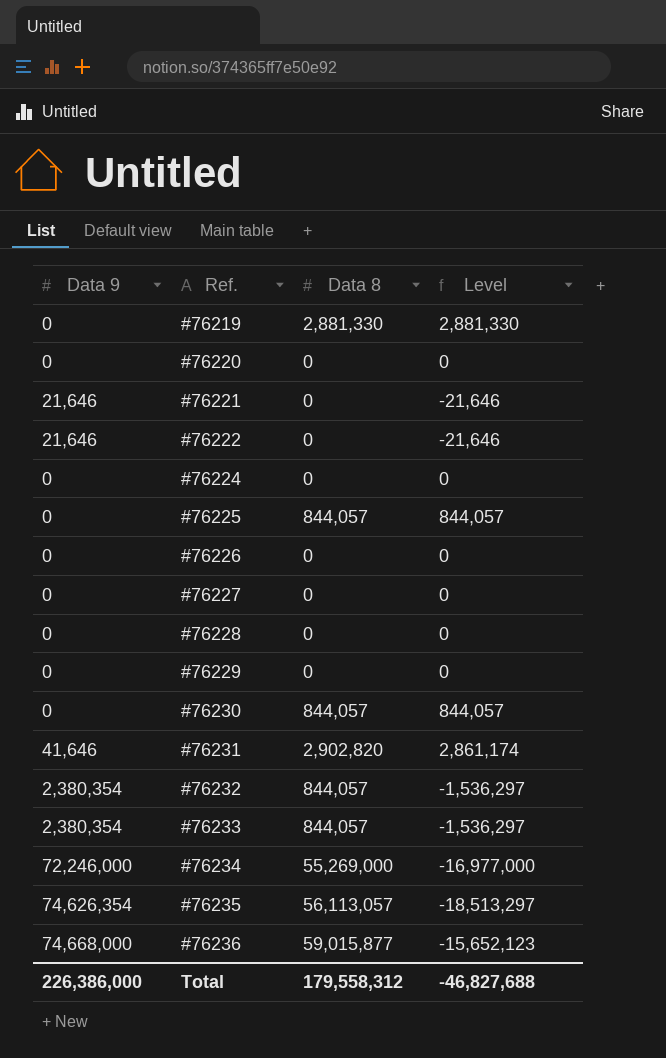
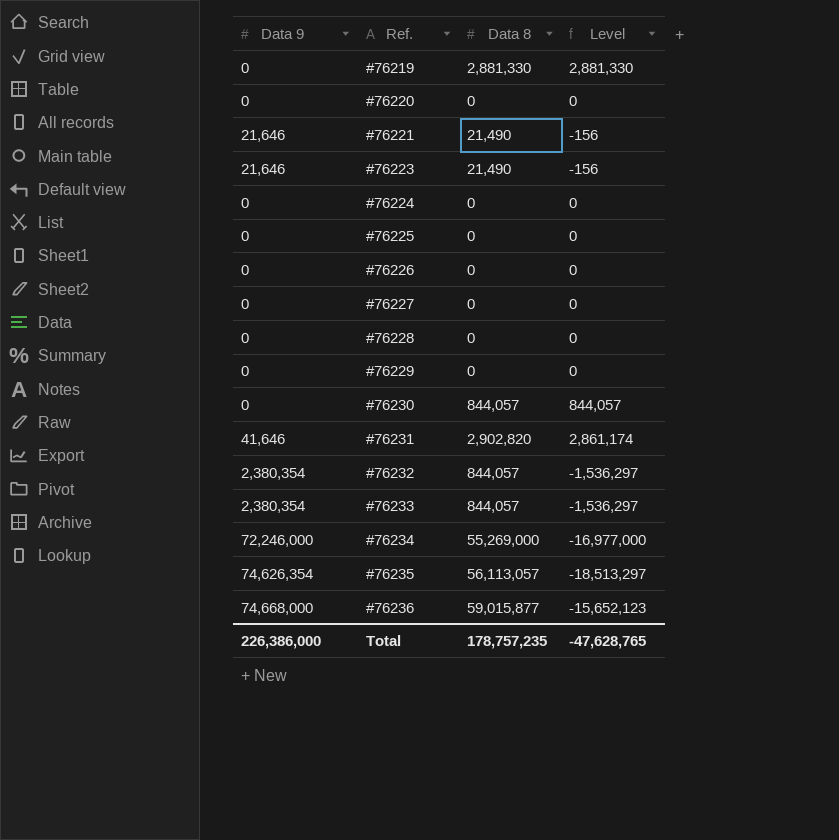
row #76222: 21,646 | 0 | -21,646 -> none
#76221 | Data 8: 0 -> 21,490
#76221 | Level: -21,646 -> -156
row #76223: none -> 21,646 | 21,490 | -156
#76225 | Data 8: 844,057 -> 0
#76225 | Level: 844,057 -> 0
Total | Data 8: 179,558,312 -> 178,757,235
Total | Level: -46,827,688 -> -47,628,765

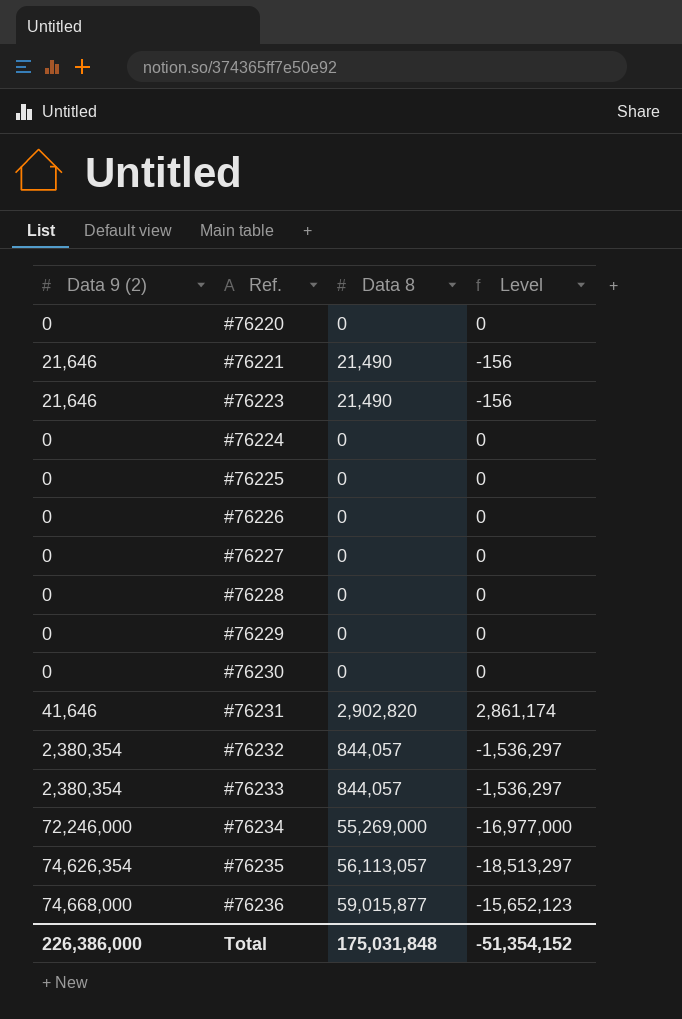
column name: Data 9 -> Data 9 (2)
row #76219: 0 | 2,881,330 | 2,881,330 -> none
#76230 | Data 8: 844,057 -> 0
#76230 | Level: 844,057 -> 0
Total | Data 8: 178,757,235 -> 175,031,848
Total | Level: -47,628,765 -> -51,354,152

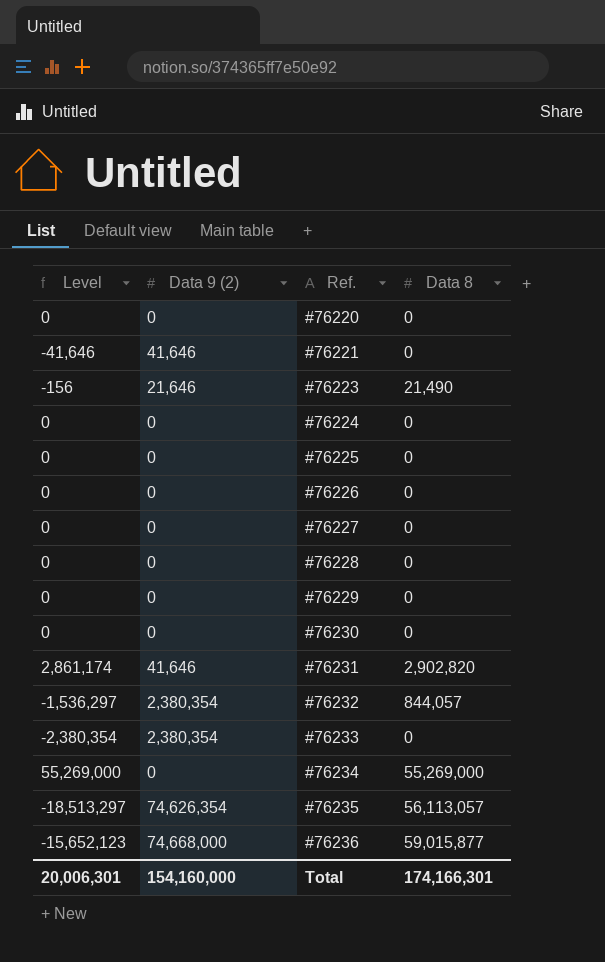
column Level | position: 4 -> 1
#76221 | Level: -156 -> -41,646
#76221 | Data 9 (2): 21,646 -> 41,646
#76221 | Data 8: 21,490 -> 0
#76233 | Level: -1,536,297 -> -2,380,354
#76233 | Data 8: 844,057 -> 0
#76234 | Level: -16,977,000 -> 55,269,000
#76234 | Data 9 (2): 72,246,000 -> 0
Total | Level: -51,354,152 -> 20,006,301
Total | Data 9 (2): 226,386,000 -> 154,160,000
Total | Data 8: 175,031,848 -> 174,166,301

